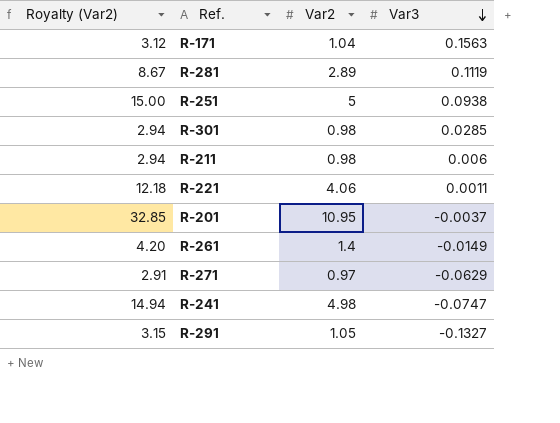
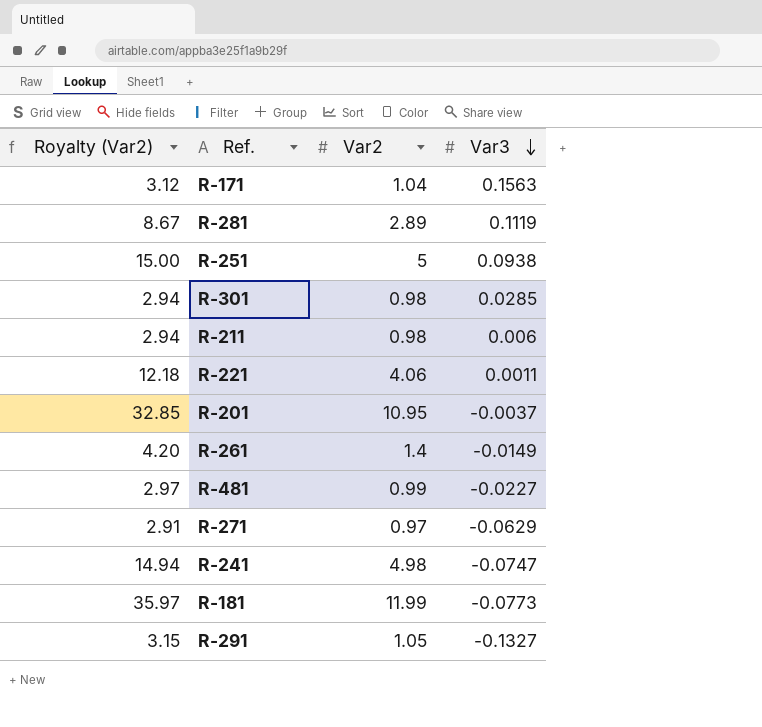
row R-481: none -> 2.97 | 0.99 | -0.0227
row R-181: none -> 35.97 | 11.99 | -0.0773

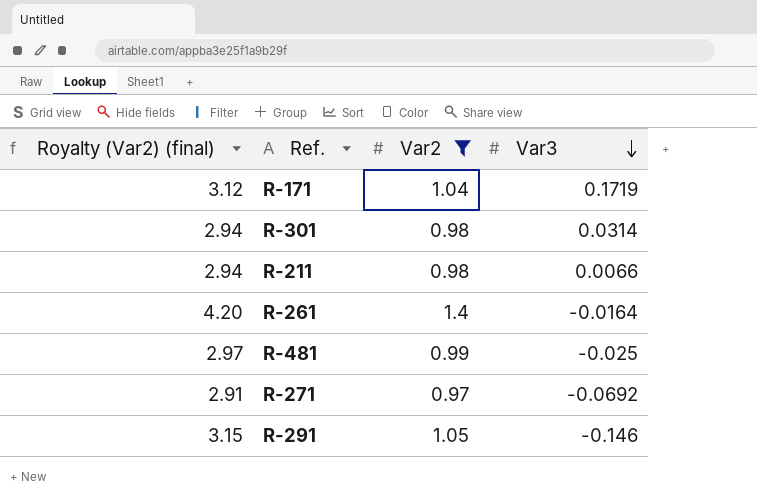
filter: none -> Var2 <= 1.4
column name: Royalty (Var2) -> Royalty (Var2) (final)
R-171 | Var3: 0.1563 -> 0.1719
R-301 | Var3: 0.0285 -> 0.0314
R-211 | Var3: 0.006 -> 0.0066
R-261 | Var3: -0.0149 -> -0.0164
R-481 | Var3: -0.0227 -> -0.025
R-271 | Var3: -0.0629 -> -0.0692
R-291 | Var3: -0.1327 -> -0.146

